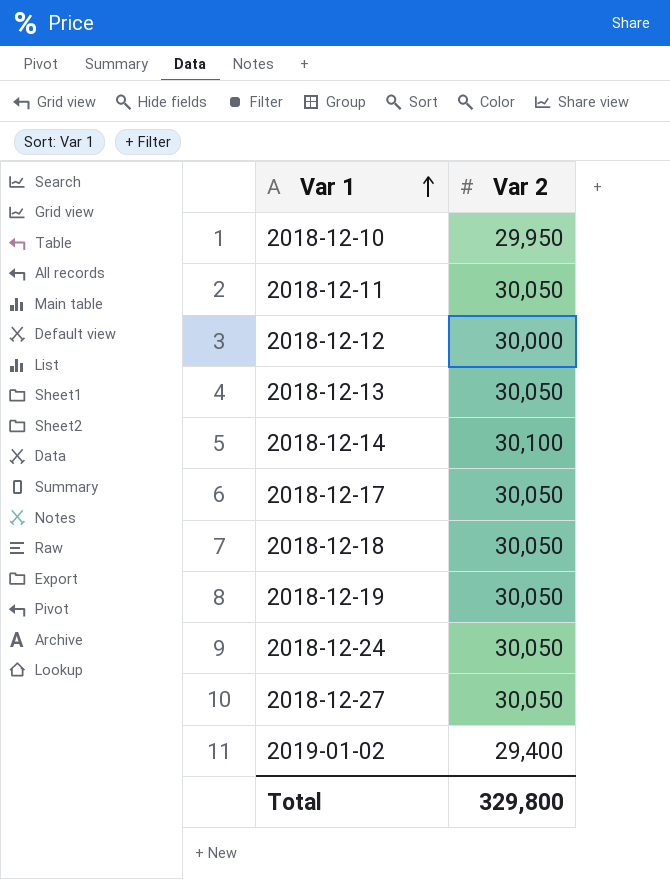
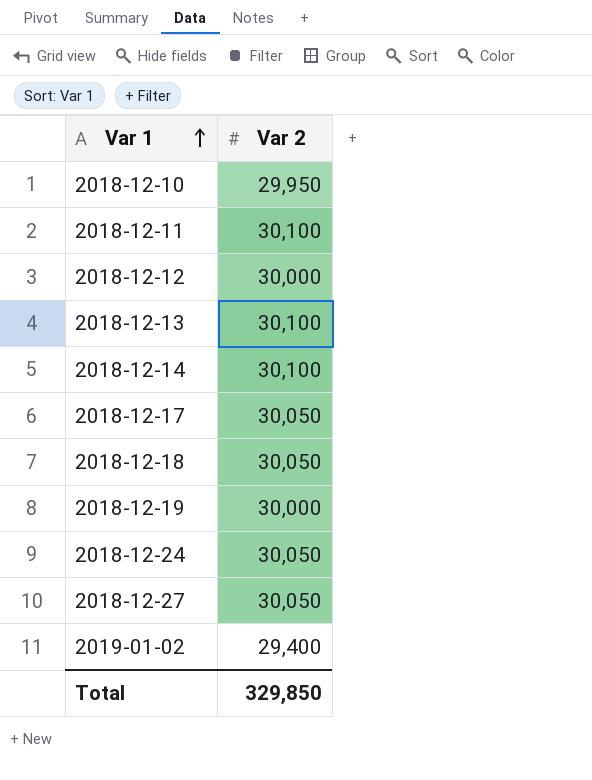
2018-12-11 | Var 2: 30,050 -> 30,100
2018-12-13 | Var 2: 30,050 -> 30,100
2018-12-19 | Var 2: 30,050 -> 30,000
Total | Var 2: 329,800 -> 329,850

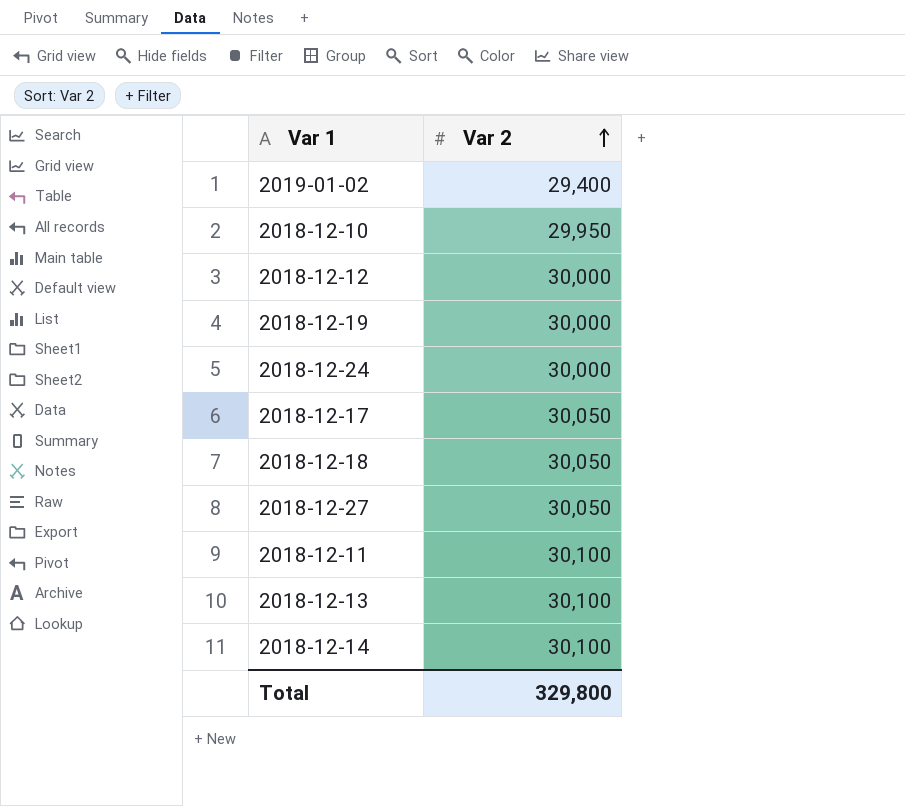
row order: Var 1 ascending -> Var 2 ascending
2018-12-24 | Var 2: 30,050 -> 30,000
Total | Var 2: 329,850 -> 329,800

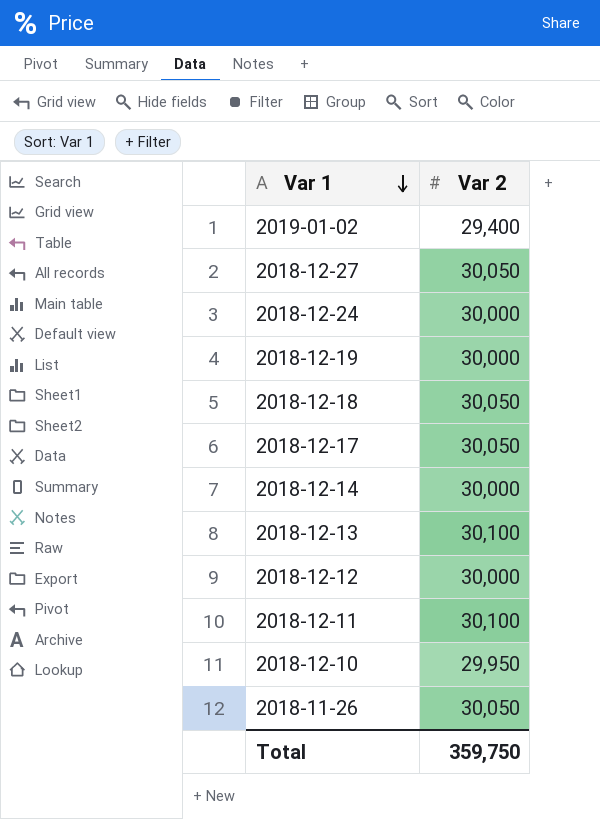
row order: Var 2 ascending -> Var 1 descending
2018-12-14 | Var 2: 30,100 -> 30,000
row 2018-11-26: none -> 30,050
Total | Var 2: 329,800 -> 359,750

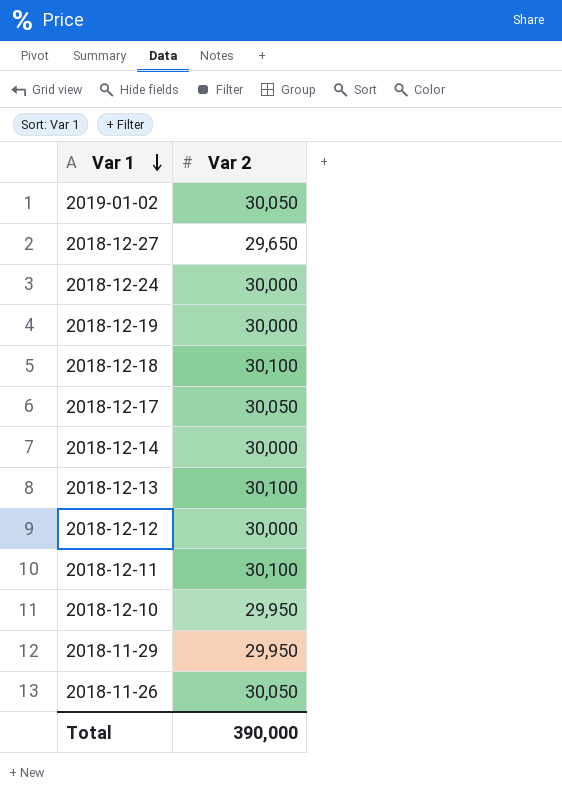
2019-01-02 | Var 2: 29,400 -> 30,050
2018-12-27 | Var 2: 30,050 -> 29,650
2018-12-18 | Var 2: 30,050 -> 30,100
row 2018-11-29: none -> 29,950
Total | Var 2: 359,750 -> 390,000

